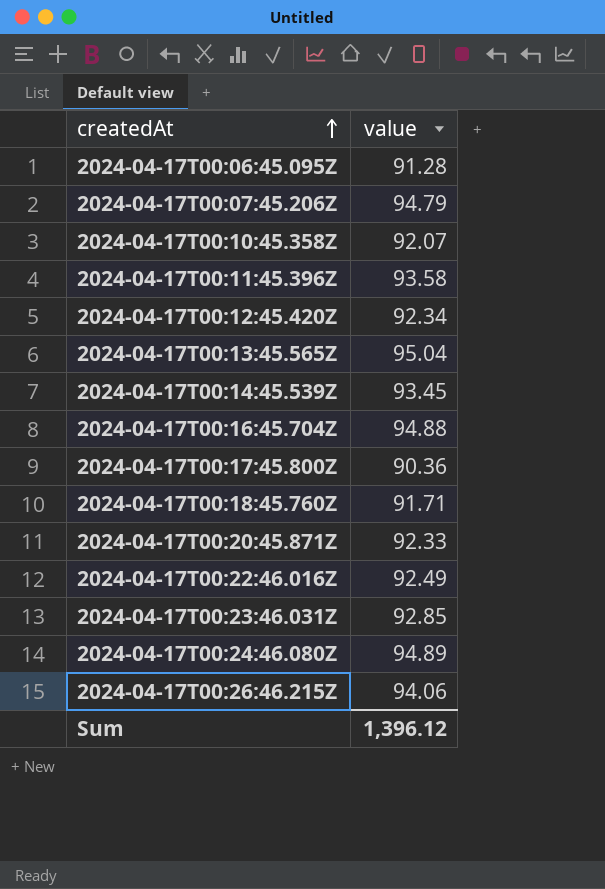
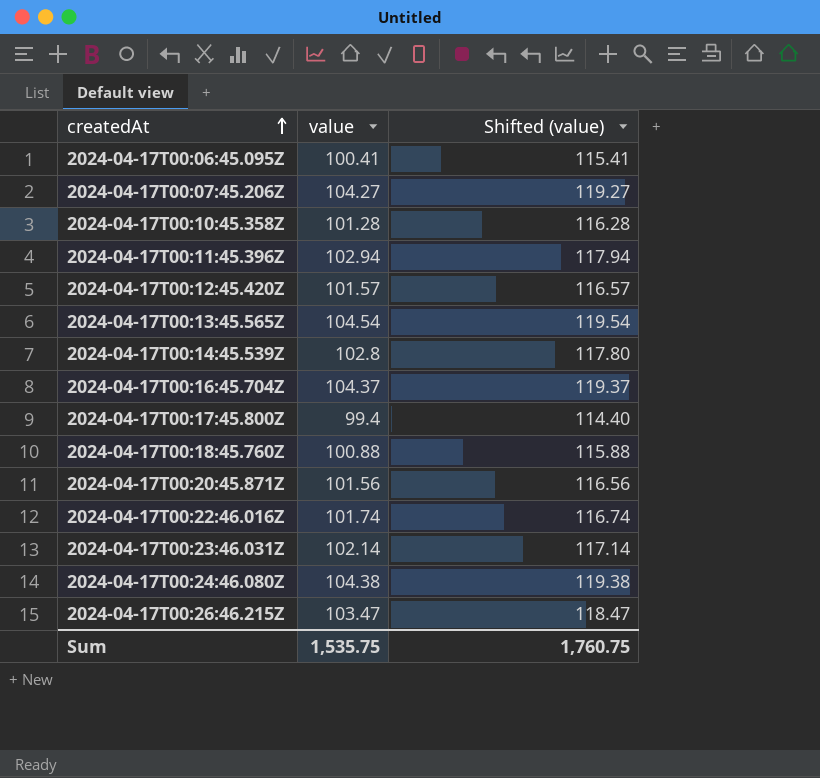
column Shifted (value) | formula: none -> [value] + 15
2024-04-17T00:06:45.095Z | value: 91.28 -> 100.41
2024-04-17T00:07:45.206Z | value: 94.79 -> 104.27
2024-04-17T00:10:45.358Z | value: 92.07 -> 101.28
2024-04-17T00:11:45.396Z | value: 93.58 -> 102.94
2024-04-17T00:12:45.420Z | value: 92.34 -> 101.57
2024-04-17T00:13:45.565Z | value: 95.04 -> 104.54
2024-04-17T00:14:45.539Z | value: 93.45 -> 102.8
2024-04-17T00:16:45.704Z | value: 94.88 -> 104.37
2024-04-17T00:17:45.800Z | value: 90.36 -> 99.4
2024-04-17T00:18:45.760Z | value: 91.71 -> 100.88
2024-04-17T00:20:45.871Z | value: 92.33 -> 101.56
2024-04-17T00:22:46.016Z | value: 92.49 -> 101.74
2024-04-17T00:23:46.031Z | value: 92.85 -> 102.14
2024-04-17T00:24:46.080Z | value: 94.89 -> 104.38
2024-04-17T00:26:46.215Z | value: 94.06 -> 103.47
Sum | value: 1,396.12 -> 1,535.75

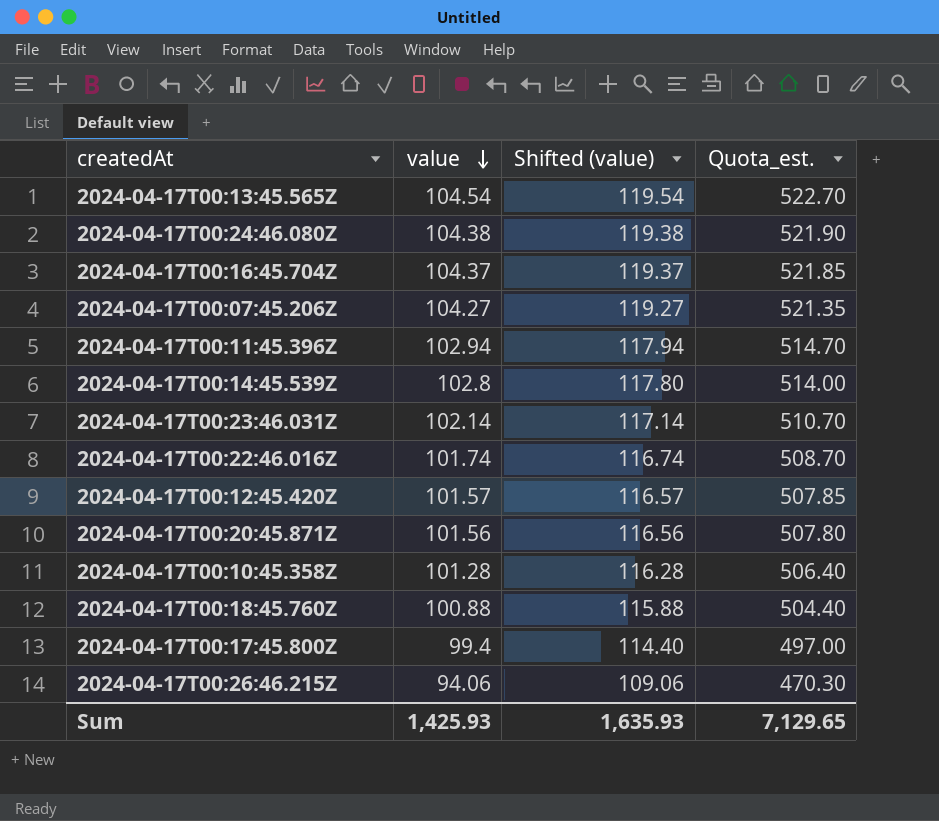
row order: createdAt ascending -> value descending
column Quota_est. | formula: none -> [value] * 5
row 2024-04-17T00:06:45.095Z: 100.41 | 115.41 -> none
2024-04-17T00:26:46.215Z | value: 103.47 -> 94.06
2024-04-17T00:26:46.215Z | Shifted (value): 118.47 -> 109.06
Sum | value: 1,535.75 -> 1,425.93
Sum | Shifted (value): 1,760.75 -> 1,635.93

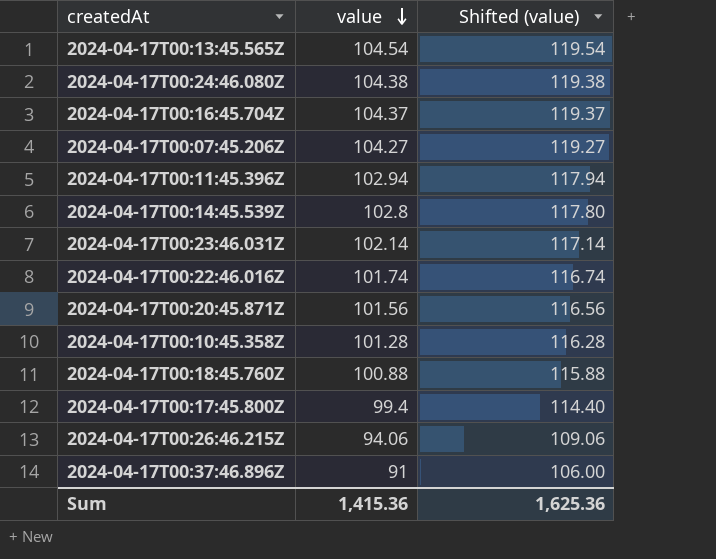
column Quota_est. | formula: [value] * 5 -> none
row 2024-04-17T00:12:45.420Z: 101.57 | 116.57 | 507.85 -> none
row 2024-04-17T00:37:46.896Z: none -> 91 | 106.00
Sum | value: 1,425.93 -> 1,415.36
Sum | Shifted (value): 1,635.93 -> 1,625.36

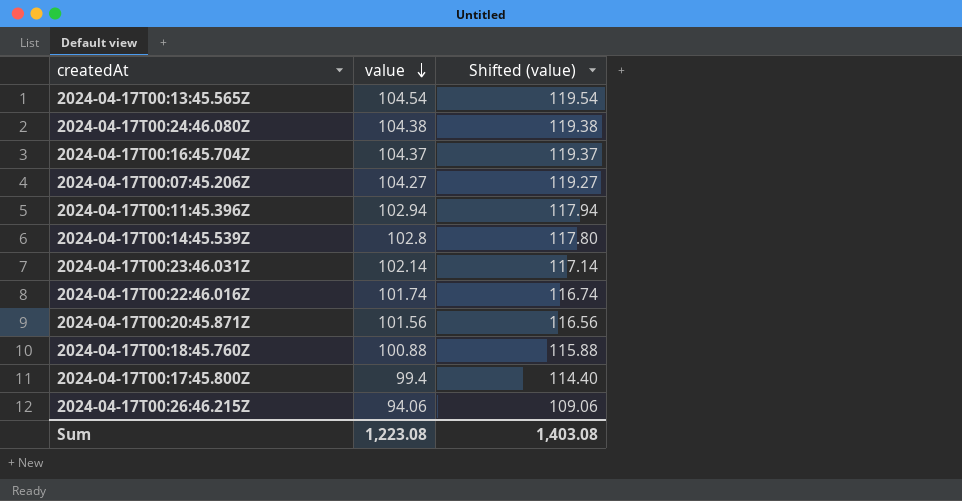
row 2024-04-17T00:10:45.358Z: 101.28 | 116.28 -> none
row 2024-04-17T00:37:46.896Z: 91 | 106.00 -> none
Sum | value: 1,415.36 -> 1,223.08
Sum | Shifted (value): 1,625.36 -> 1,403.08

